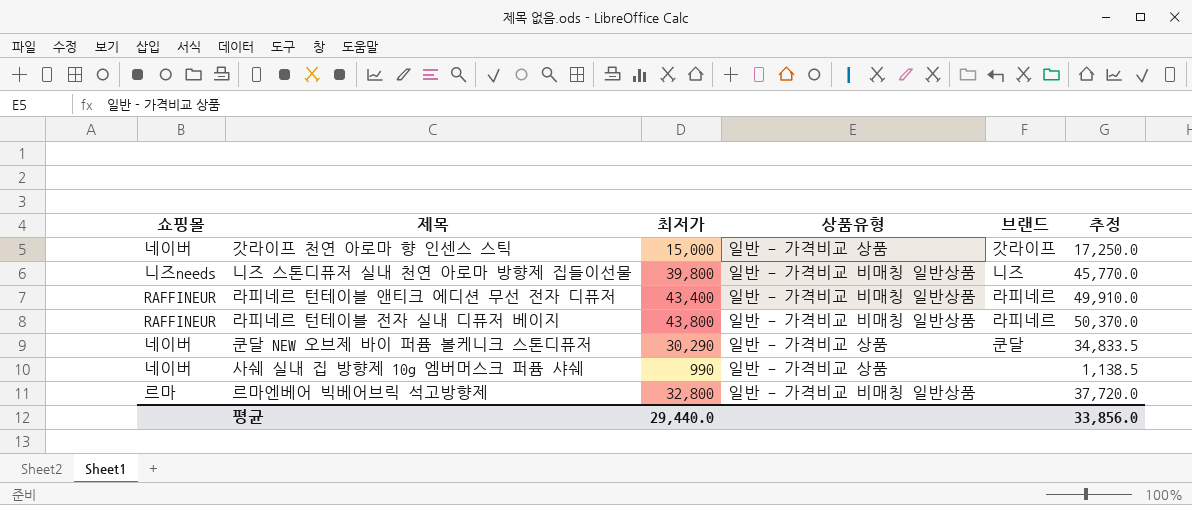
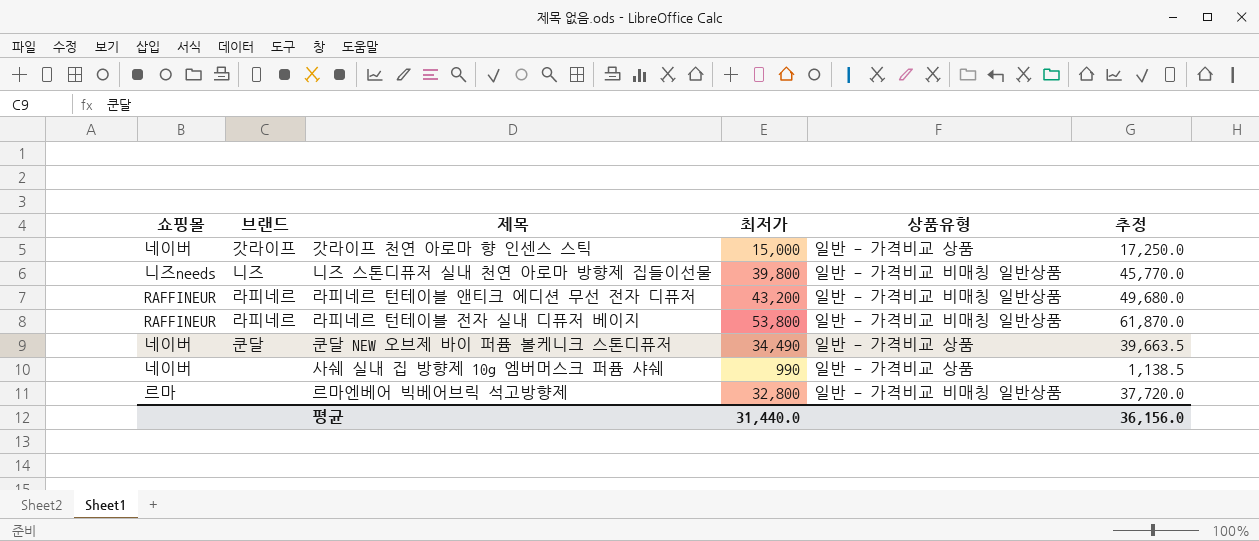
column 브랜드 | position: 5 -> 2
라피네르 턴테이블 앤티크 에디션 무선 전자 디퓨저 | 최저가: 43,400 -> 43,200
라피네르 턴테이블 앤티크 에디션 무선 전자 디퓨저 | 추정: 49,910.0 -> 49,680.0
라피네르 턴테이블 전자 실내 디퓨저 베이지 | 최저가: 43,800 -> 53,800
라피네르 턴테이블 전자 실내 디퓨저 베이지 | 추정: 50,370.0 -> 61,870.0
쿤달 NEW 오브제 바이 퍼퓸 볼케니크 스톤디퓨저 | 최저가: 30,290 -> 34,490
쿤달 NEW 오브제 바이 퍼퓸 볼케니크 스톤디퓨저 | 추정: 34,833.5 -> 39,663.5
평균 | 최저가: 29,440.0 -> 31,440.0
평균 | 추정: 33,856.0 -> 36,156.0

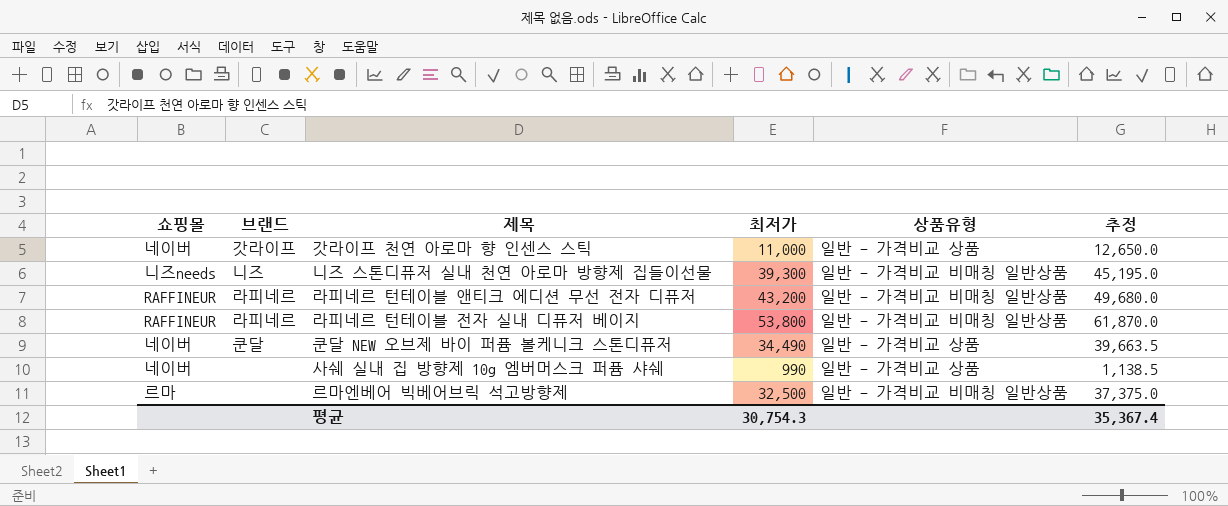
갓라이프 천연 아로마 향 인센스 스틱 | 최저가: 15,000 -> 11,000
갓라이프 천연 아로마 향 인센스 스틱 | 추정: 17,250.0 -> 12,650.0
니즈 스톤디퓨저 실내 천연 아로마 방향제 집들이선물 | 최저가: 39,800 -> 39,300
니즈 스톤디퓨저 실내 천연 아로마 방향제 집들이선물 | 추정: 45,770.0 -> 45,195.0
르마엔베어 빅베어브릭 석고방향제 | 최저가: 32,800 -> 32,500
르마엔베어 빅베어브릭 석고방향제 | 추정: 37,720.0 -> 37,375.0
평균 | 최저가: 31,440.0 -> 30,754.3
평균 | 추정: 36,156.0 -> 35,367.4

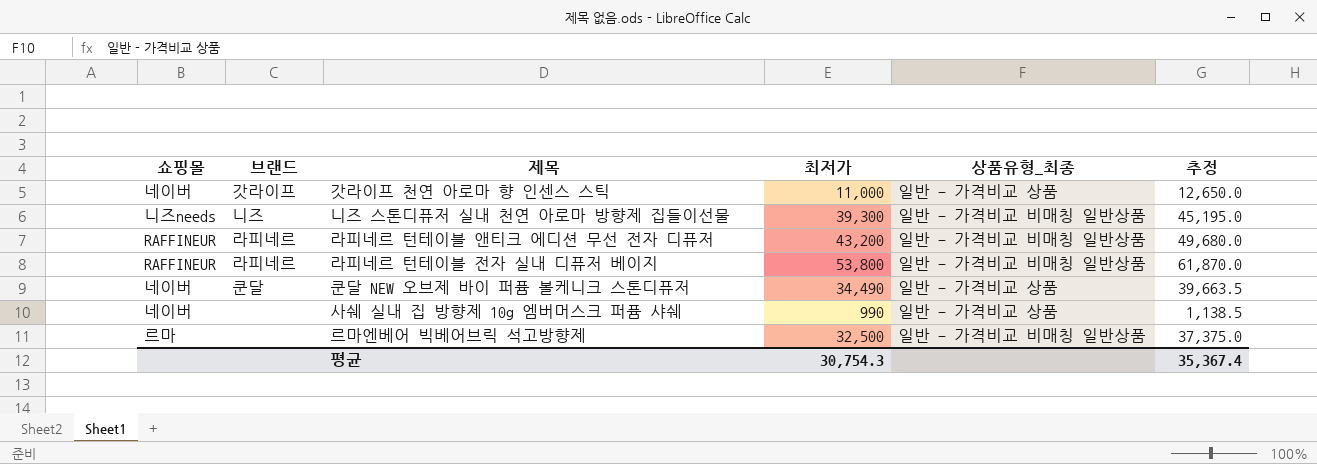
column name: 상품유형 -> 상품유형_최종

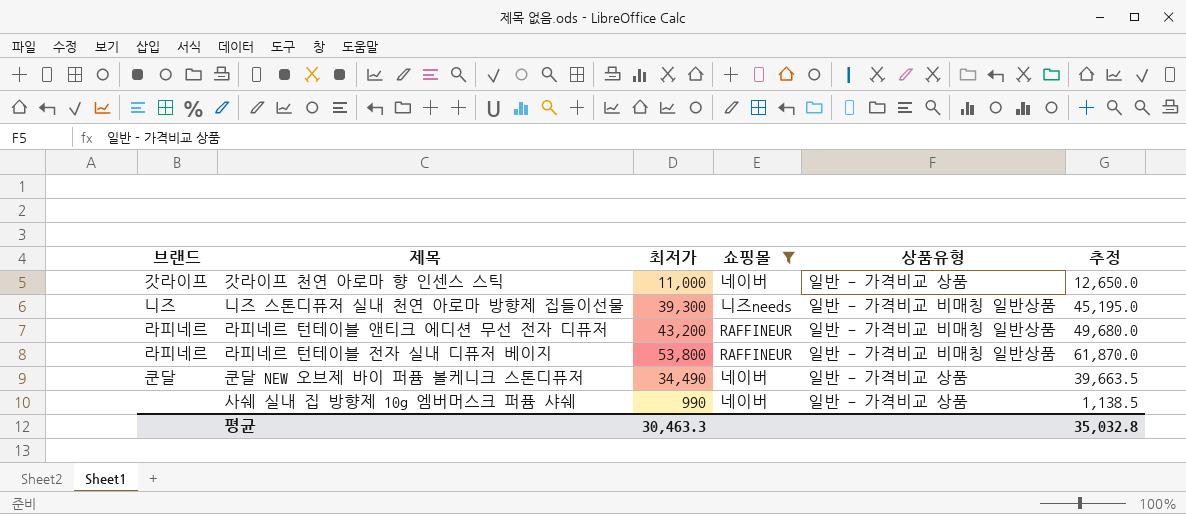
filter: none -> 쇼핑몰 != 르마
column 쇼핑몰 | position: 1 -> 4
column name: 상품유형_최종 -> 상품유형
평균 | 최저가: 30,754.3 -> 30,463.3
평균 | 추정: 35,367.4 -> 35,032.8

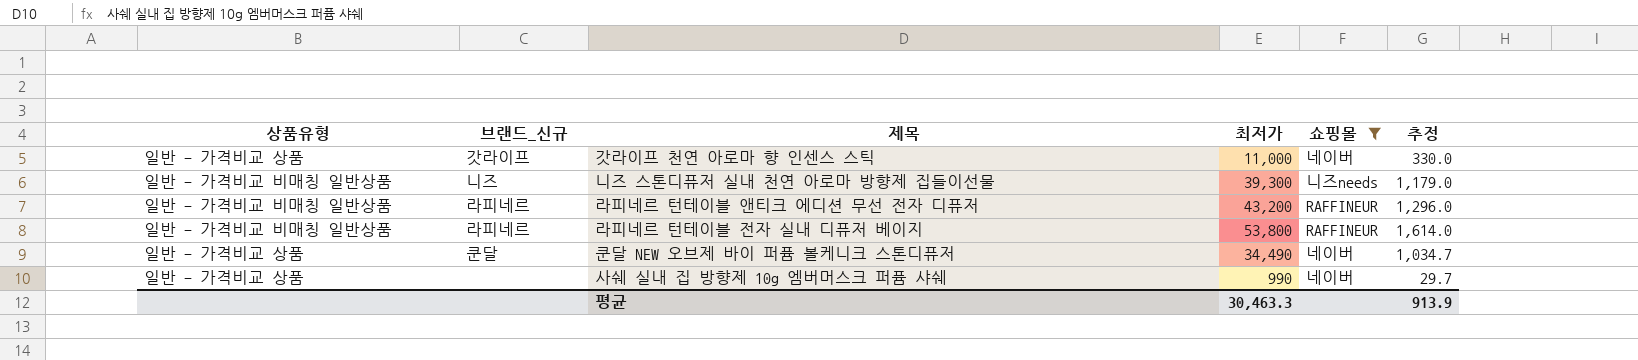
column 상품유형 | position: 5 -> 1
column name: 브랜드 -> 브랜드_신규
column 추정 | formula: [최저가] * 1.15 -> [최저가] * 0.03
평균 | 추정: 35,032.8 -> 913.9

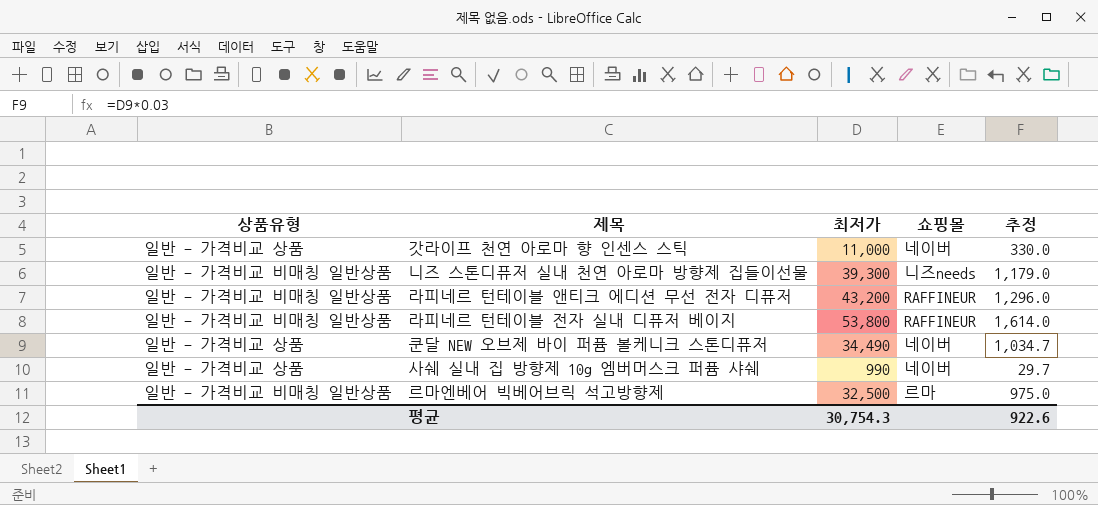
filter: 쇼핑몰 != 르마 -> none
column 브랜드_신규 | position: 2 -> none
평균 | 최저가: 30,463.3 -> 30,754.3
평균 | 추정: 913.9 -> 922.6

